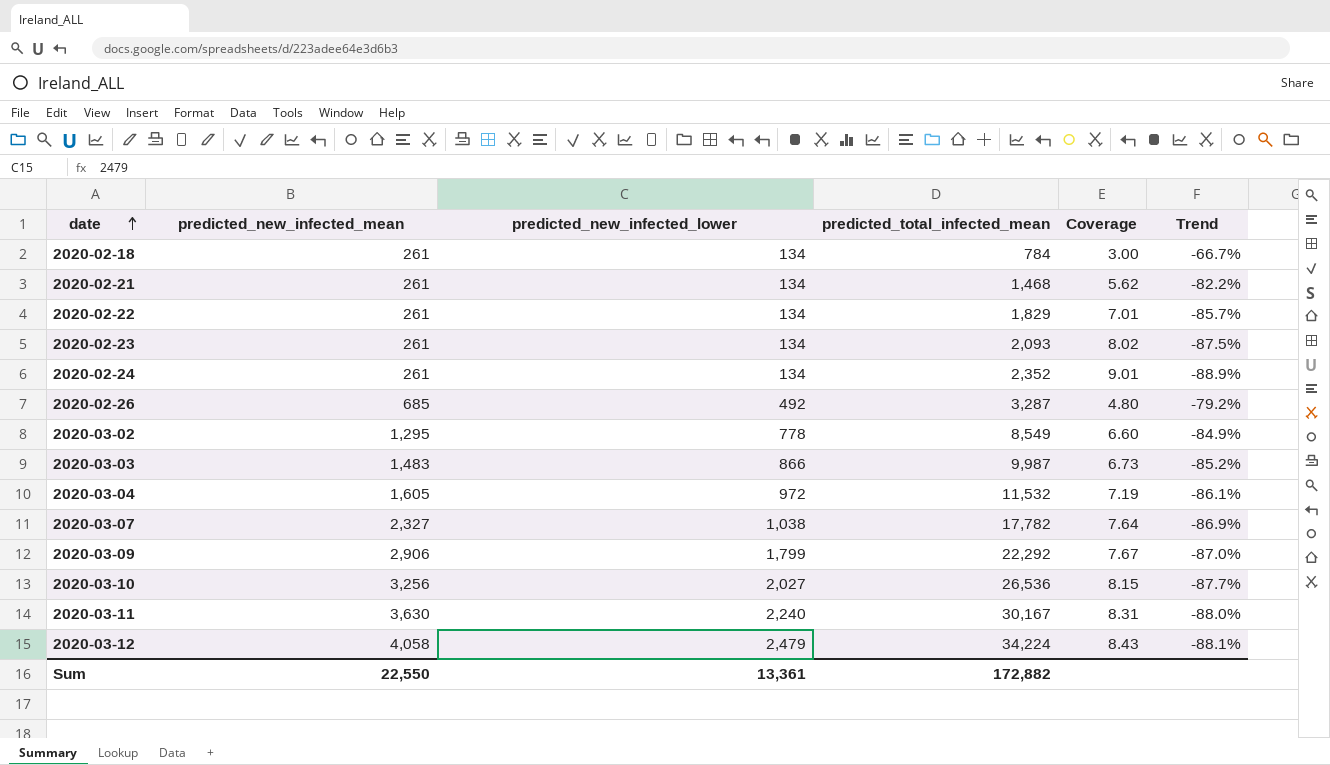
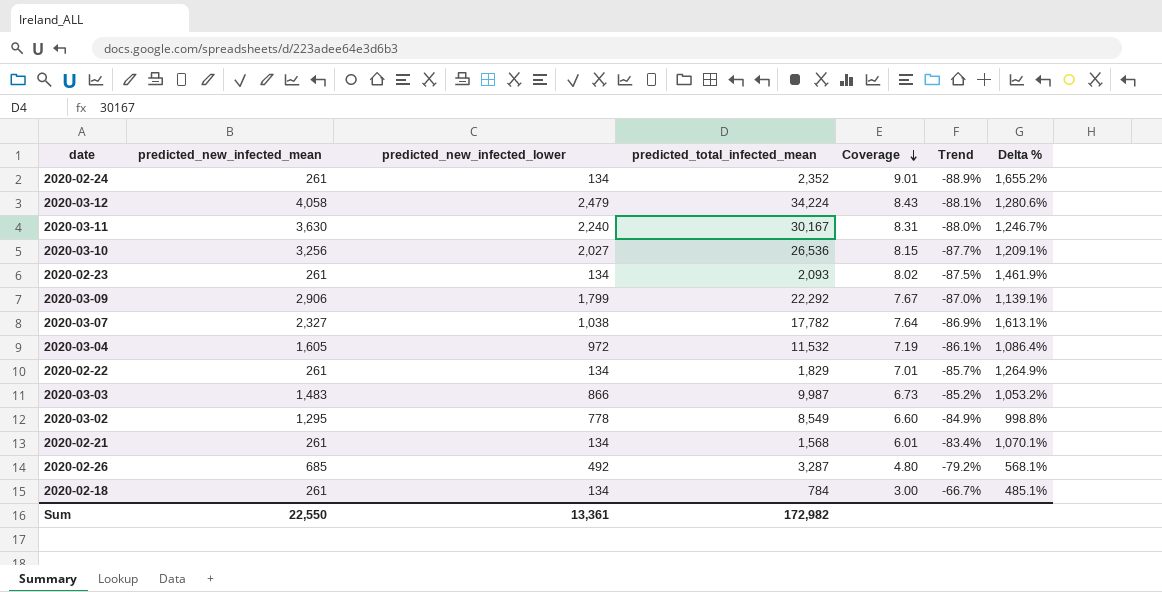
row order: date ascending -> Coverage descending
column Delta % | formula: none -> ([predicted_total_infected_mean] - [predicted_new_infected_lower]) / [predicted_new_infected_lower]
2020-02-21 | predicted_total_infected_mean: 1,468 -> 1,568
2020-02-21 | Coverage: 5.62 -> 6.01
2020-02-21 | Trend: -82.2% -> -83.4%
Sum | predicted_total_infected_mean: 172,882 -> 172,982

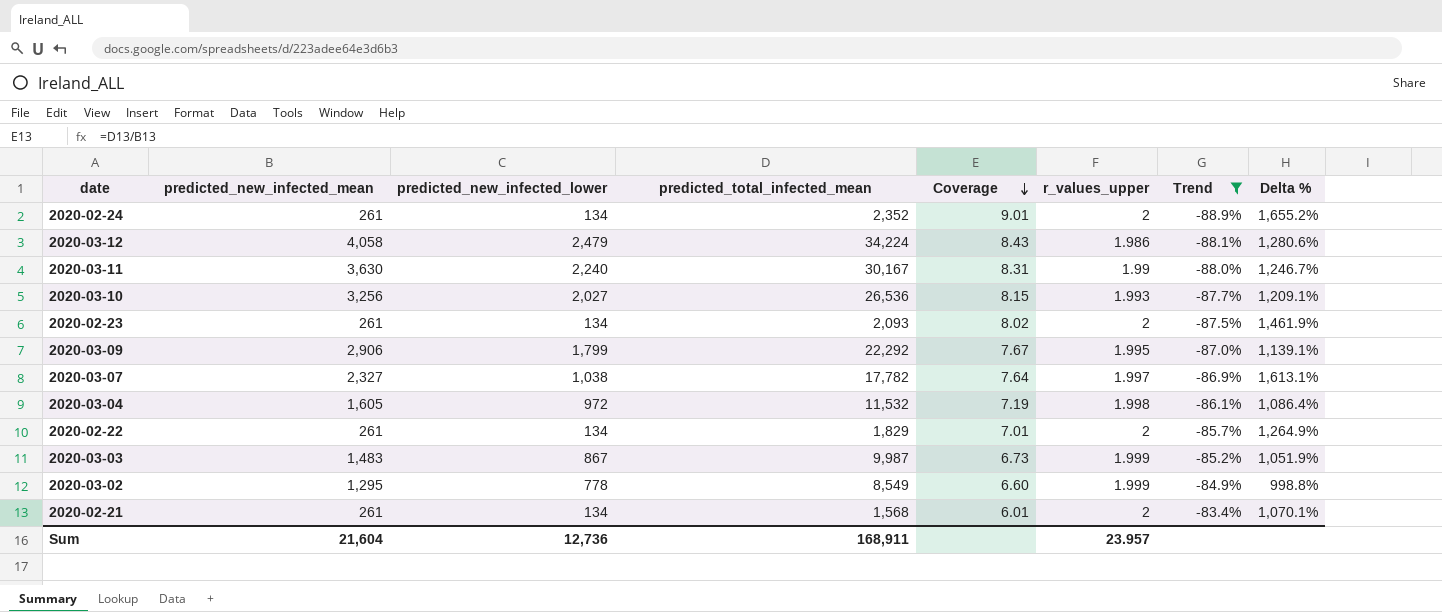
filter: none -> Trend <= -83.4%
column r_values_upper | position: none -> 6
2020-03-03 | predicted_new_infected_lower: 866 -> 867
2020-03-03 | Delta %: 1,053.2% -> 1,051.9%
Sum | predicted_new_infected_mean: 22,550 -> 21,604
Sum | predicted_new_infected_lower: 13,361 -> 12,736
Sum | predicted_total_infected_mean: 172,982 -> 168,911

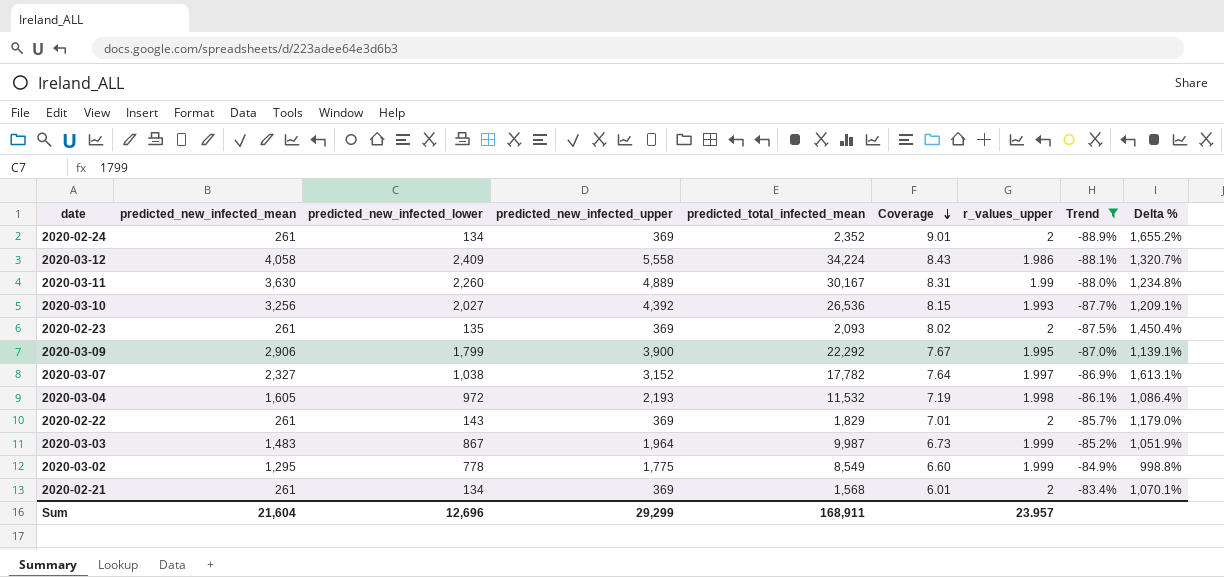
column predicted_new_infected_upper | position: none -> 4
2020-03-12 | predicted_new_infected_lower: 2,479 -> 2,409
2020-03-12 | Delta %: 1,280.6% -> 1,320.7%
2020-03-11 | predicted_new_infected_lower: 2,240 -> 2,260
2020-03-11 | Delta %: 1,246.7% -> 1,234.8%
2020-02-23 | predicted_new_infected_lower: 134 -> 135
2020-02-23 | Delta %: 1,461.9% -> 1,450.4%
2020-02-22 | predicted_new_infected_lower: 134 -> 143
2020-02-22 | Delta %: 1,264.9% -> 1,179.0%
Sum | predicted_new_infected_lower: 12,736 -> 12,696

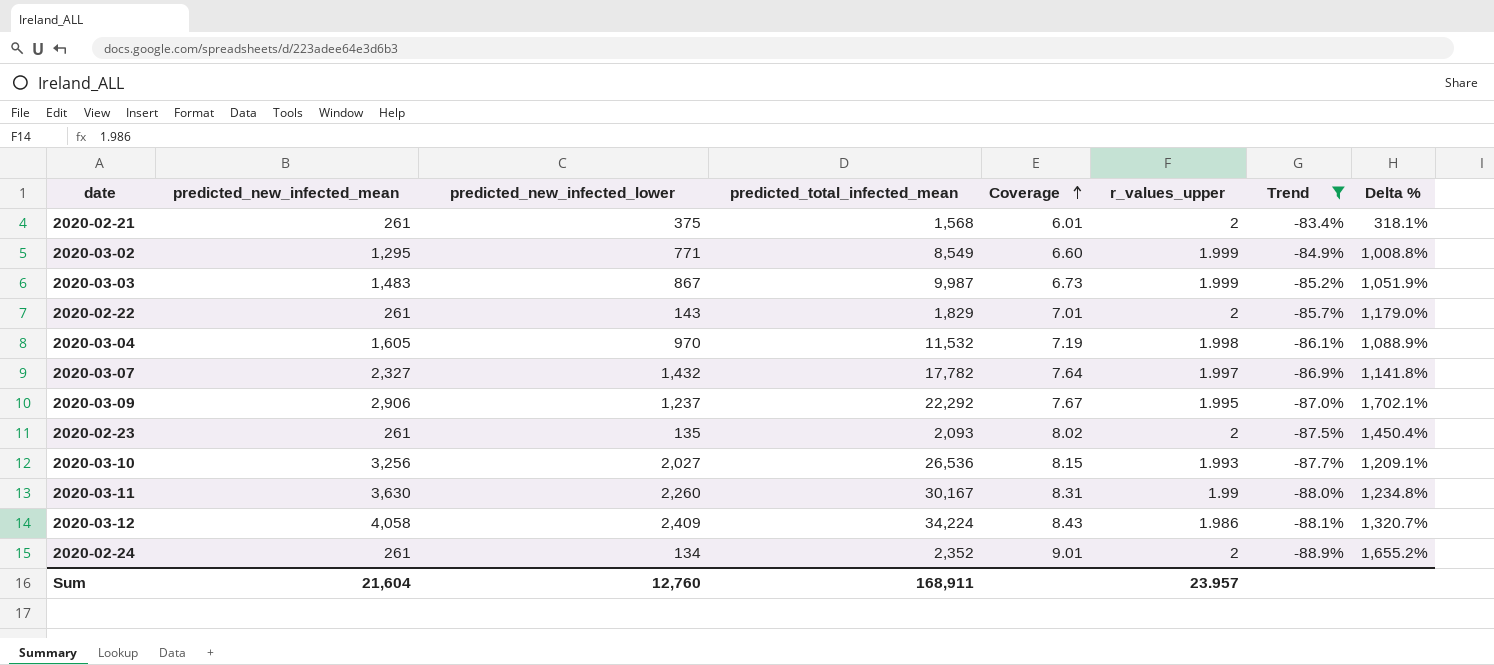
row order: Coverage descending -> Coverage ascending
column predicted_new_infected_upper | position: 4 -> none
2020-02-21 | predicted_new_infected_lower: 134 -> 375
2020-02-21 | Delta %: 1,070.1% -> 318.1%
2020-03-02 | predicted_new_infected_lower: 778 -> 771
2020-03-02 | Delta %: 998.8% -> 1,008.8%
2020-03-04 | predicted_new_infected_lower: 972 -> 970
2020-03-04 | Delta %: 1,086.4% -> 1,088.9%
2020-03-07 | predicted_new_infected_lower: 1,038 -> 1,432
2020-03-07 | Delta %: 1,613.1% -> 1,141.8%
2020-03-09 | predicted_new_infected_lower: 1,799 -> 1,237
2020-03-09 | Delta %: 1,139.1% -> 1,702.1%
Sum | predicted_new_infected_lower: 12,696 -> 12,760

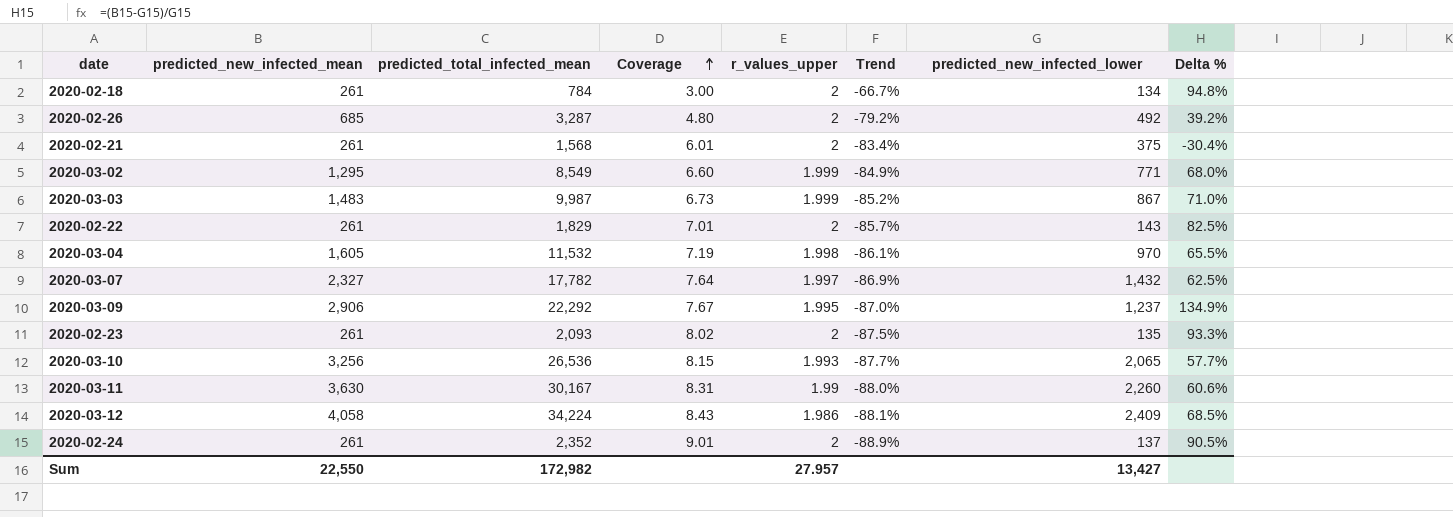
filter: Trend <= -83.4% -> none
column predicted_new_infected_lower | position: 3 -> 7
column Delta % | formula: ([predicted_total_infected_mean] - [predicted_new_infected_lower]) / [predicted_new_infected_lower] -> ([predicted_new_infected_mean] - [predicted_new_infected_lower]) / [predicted_new_infected_lower]
2020-03-10 | predicted_new_infected_lower: 2,027 -> 2,065
2020-02-24 | predicted_new_infected_lower: 134 -> 137
Sum | predicted_new_infected_mean: 21,604 -> 22,550
Sum | predicted_total_infected_mean: 168,911 -> 172,982
Sum | r_values_upper: 23.957 -> 27.957
Sum | predicted_new_infected_lower: 12,760 -> 13,427

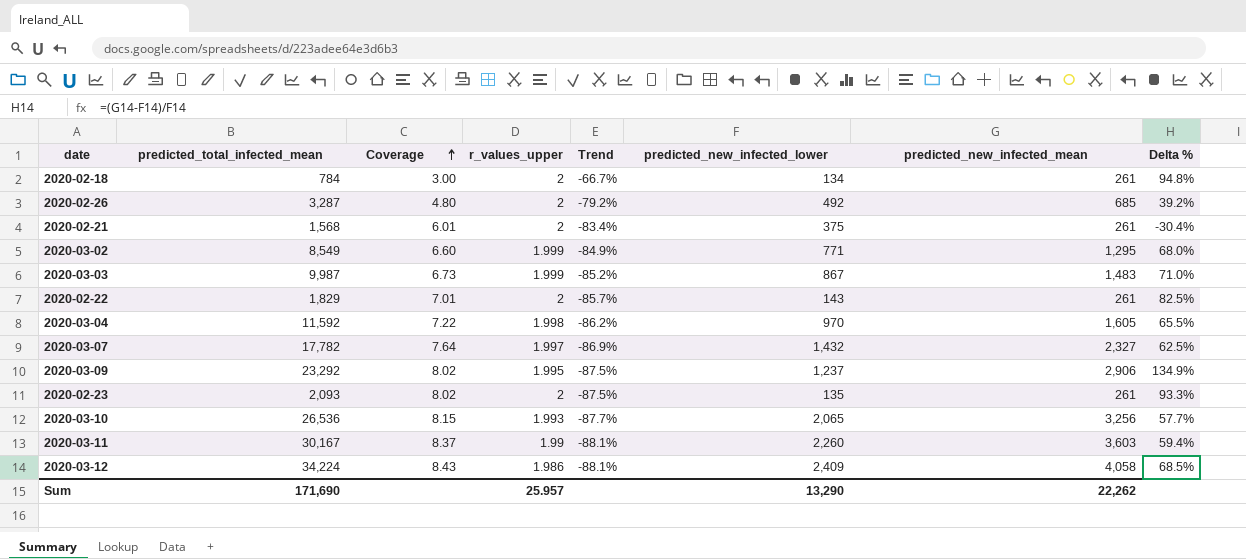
column predicted_new_infected_mean | position: 2 -> 7
row 2020-02-24: 261 | 2,352 | 9.01 | 2 | -88.9% | 137 | 90.5% -> none
2020-03-04 | predicted_total_infected_mean: 11,532 -> 11,592
2020-03-04 | Coverage: 7.19 -> 7.22
2020-03-04 | Trend: -86.1% -> -86.2%
2020-03-09 | predicted_total_infected_mean: 22,292 -> 23,292
2020-03-09 | Coverage: 7.67 -> 8.02
2020-03-09 | Trend: -87.0% -> -87.5%
2020-03-11 | Coverage: 8.31 -> 8.37
2020-03-11 | Trend: -88.0% -> -88.1%
2020-03-11 | predicted_new_infected_mean: 3,630 -> 3,603
2020-03-11 | Delta %: 60.6% -> 59.4%
Sum | predicted_total_infected_mean: 172,982 -> 171,690
Sum | r_values_upper: 27.957 -> 25.957
Sum | predicted_new_infected_lower: 13,427 -> 13,290
Sum | predicted_new_infected_mean: 22,550 -> 22,262

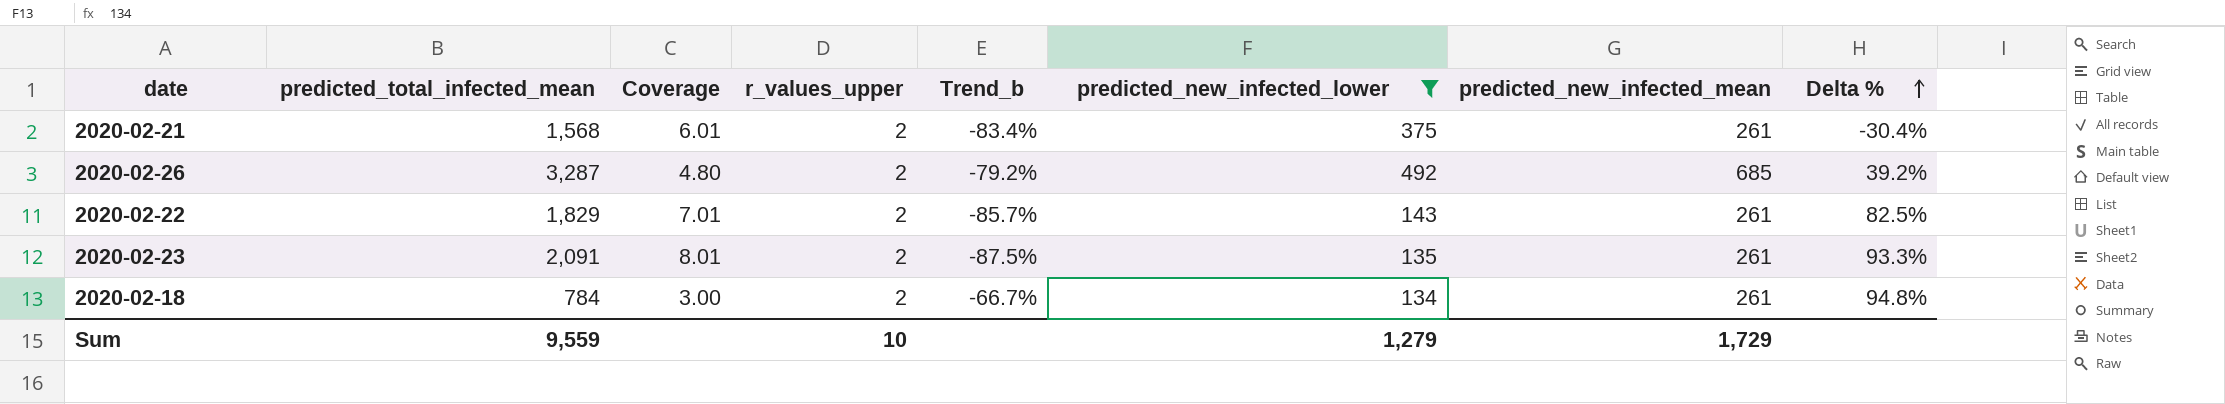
filter: none -> predicted_new_infected_lower <= 492
row order: Coverage ascending -> Delta % ascending
column name: Trend -> Trend_b
2020-02-23 | predicted_total_infected_mean: 2,093 -> 2,091
2020-02-23 | Coverage: 8.02 -> 8.01
Sum | predicted_total_infected_mean: 171,690 -> 9,559
Sum | r_values_upper: 25.957 -> 10
Sum | predicted_new_infected_lower: 13,290 -> 1,279
Sum | predicted_new_infected_mean: 22,262 -> 1,729

